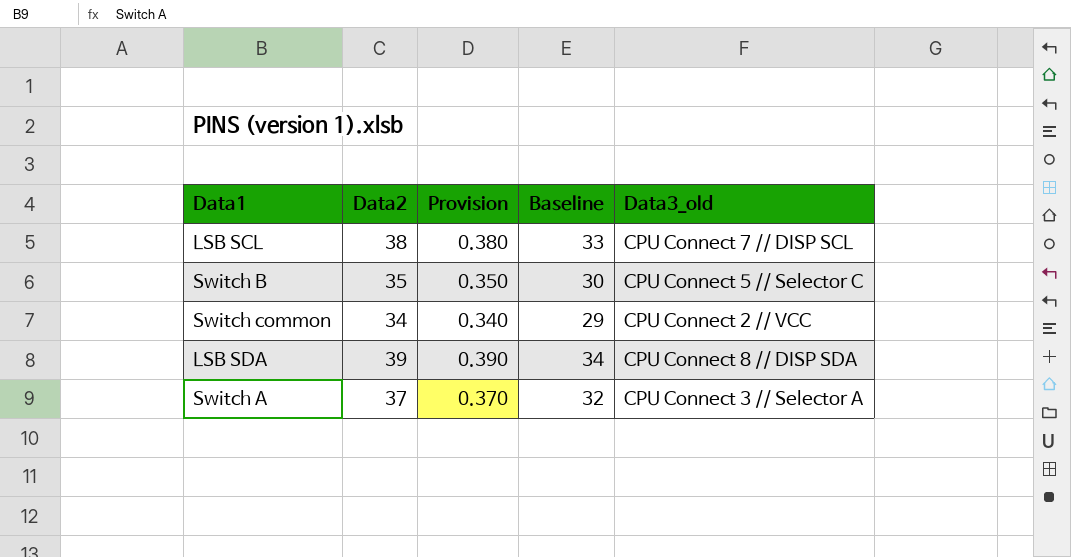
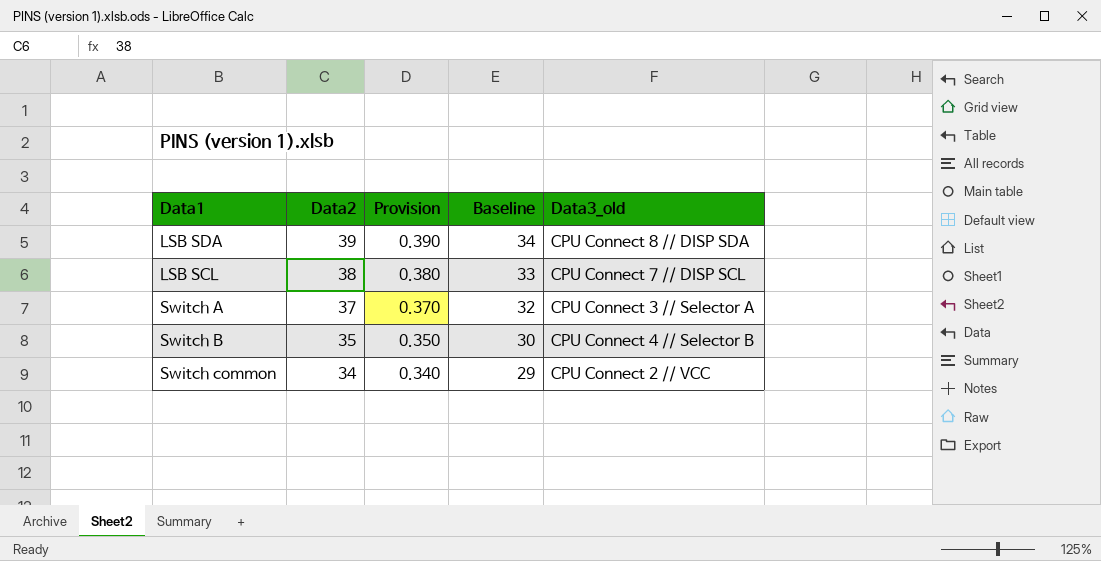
row order: none -> Data2 descending
Switch B | Data3_old: CPU Connect 5 // Selector C -> CPU Connect 4 // Selector B

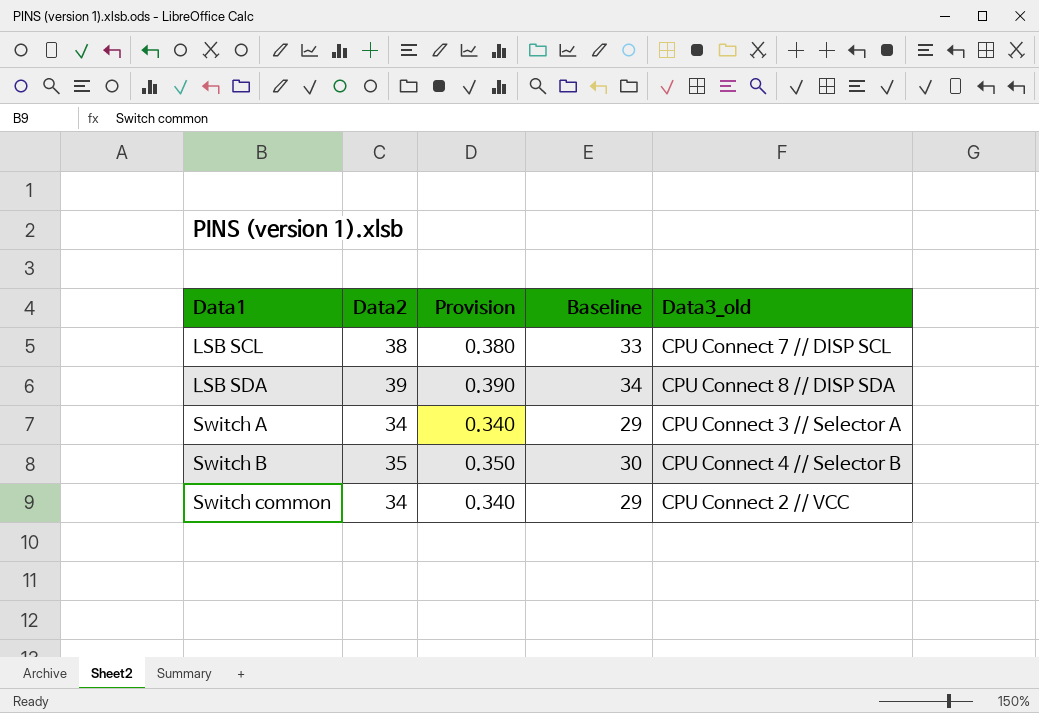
row order: Data2 descending -> Data1 ascending
Switch A | Data2: 37 -> 34
Switch A | Provision: 0.370 -> 0.340
Switch A | Baseline: 32 -> 29

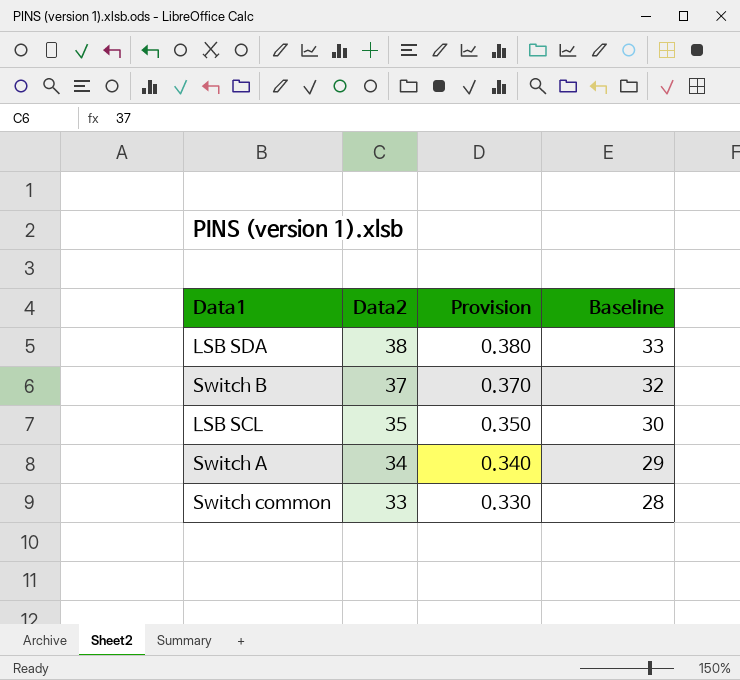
row order: Data1 ascending -> Data2 descending
column Data3_old | position: 5 -> none
LSB SDA | Data2: 39 -> 38
LSB SDA | Provision: 0.390 -> 0.380
LSB SDA | Baseline: 34 -> 33
Switch B | Data2: 35 -> 37
Switch B | Provision: 0.350 -> 0.370
Switch B | Baseline: 30 -> 32
LSB SCL | Data2: 38 -> 35
LSB SCL | Provision: 0.380 -> 0.350
LSB SCL | Baseline: 33 -> 30
Switch common | Data2: 34 -> 33
Switch common | Provision: 0.340 -> 0.330
Switch common | Baseline: 29 -> 28

